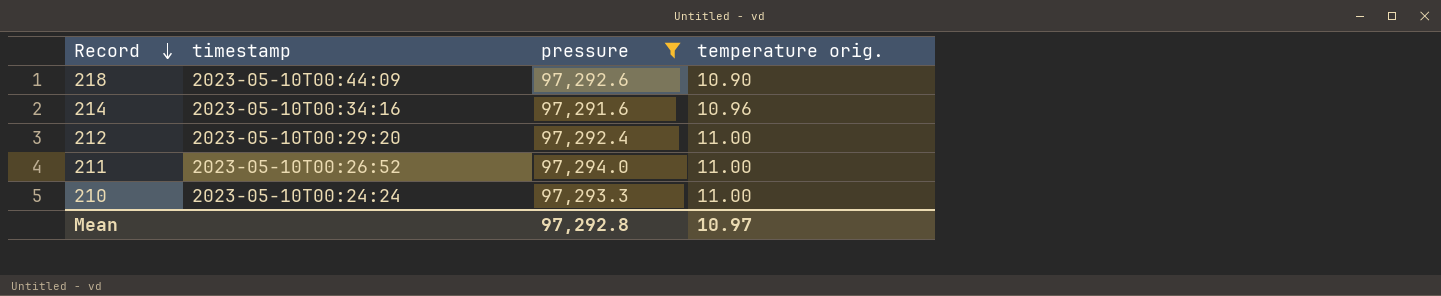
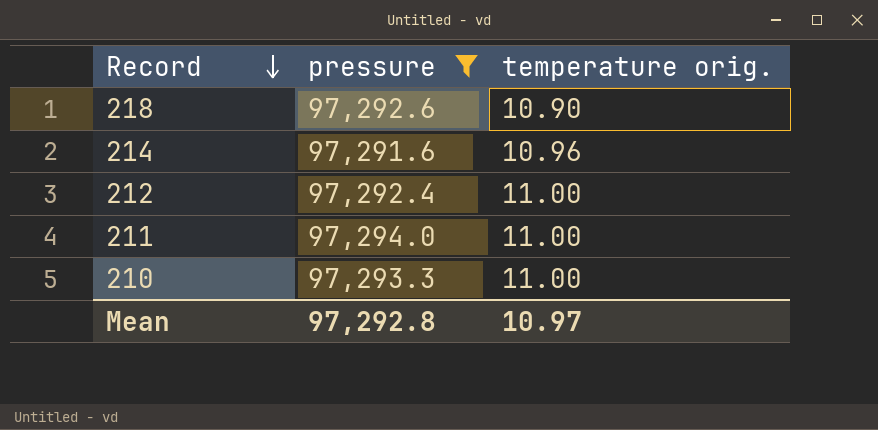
column timestamp | position: 2 -> none

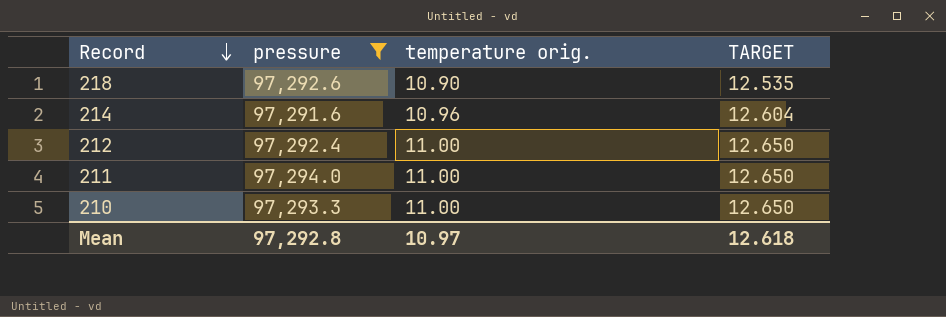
column TARGET | formula: none -> [temperature orig.] * 1.15

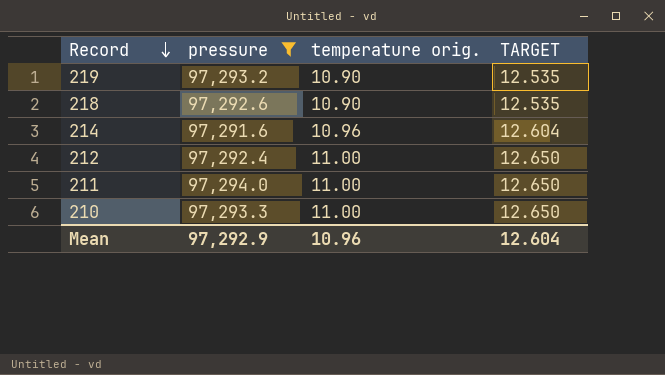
row 219: none -> 97,293.2 | 10.90 | 12.535
Mean | pressure: 97,292.8 -> 97,292.9
Mean | temperature orig.: 10.97 -> 10.96
Mean | TARGET: 12.618 -> 12.604

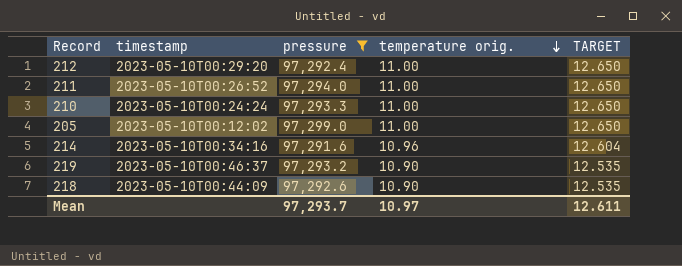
row order: Record descending -> temperature orig. descending
column timestamp | position: none -> 2
row 205: none -> 2023-05-10T00:12:02 | 97,299.0 | 11.00 | 12.650
Mean | pressure: 97,292.9 -> 97,293.7
Mean | temperature orig.: 10.96 -> 10.97
Mean | TARGET: 12.604 -> 12.611

